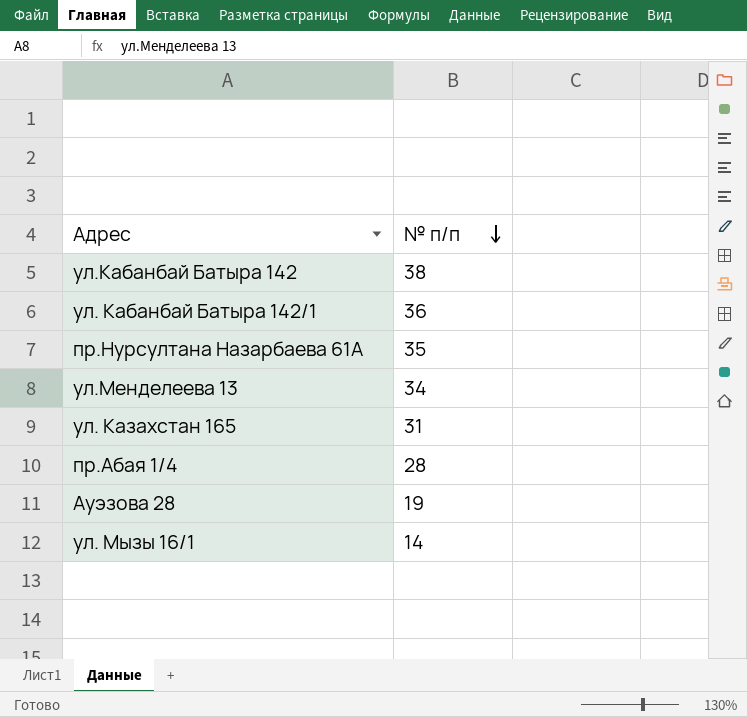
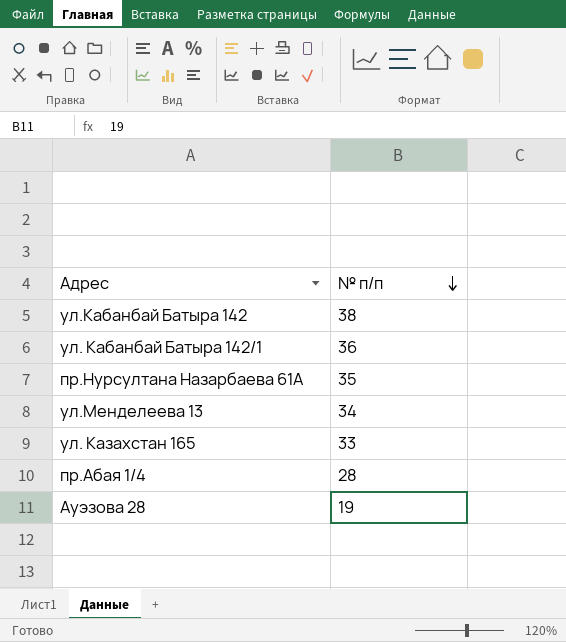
row ул. Мызы 16/1: 14 -> none
ул. Казахстан 165 | № п/п: 31 -> 33

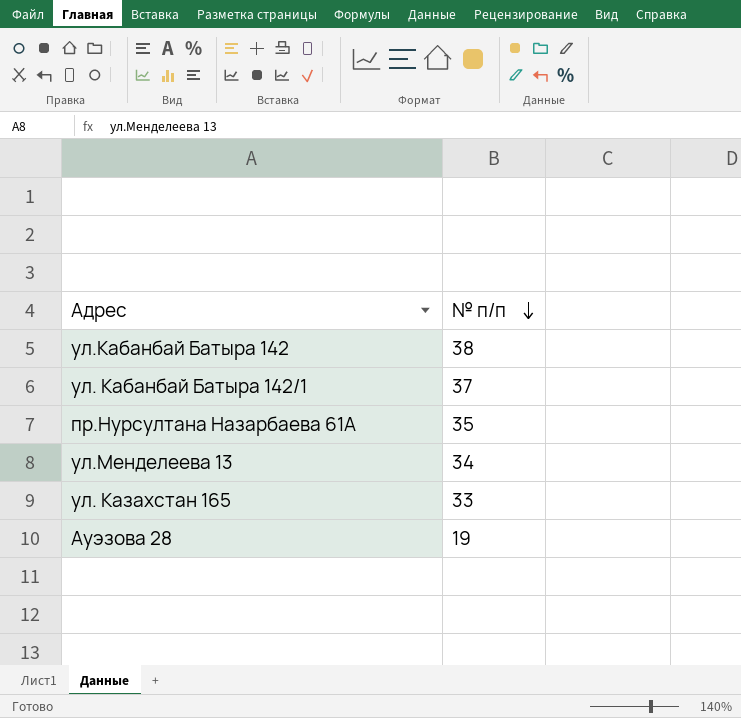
row пр.Абая 1/4: 28 -> none
ул. Кабанбай Батыра 142/1 | № п/п: 36 -> 37

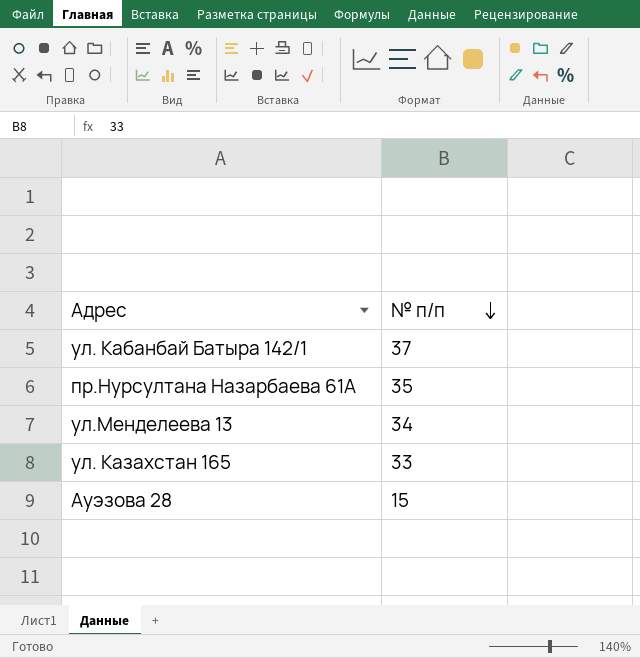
row ул.Кабанбай Батыра 142: 38 -> none
Ауэзова 28 | № п/п: 19 -> 15

